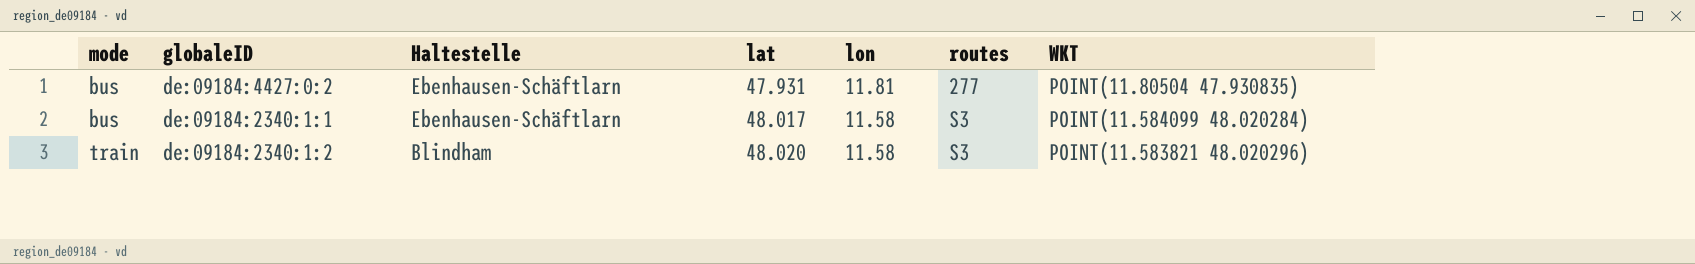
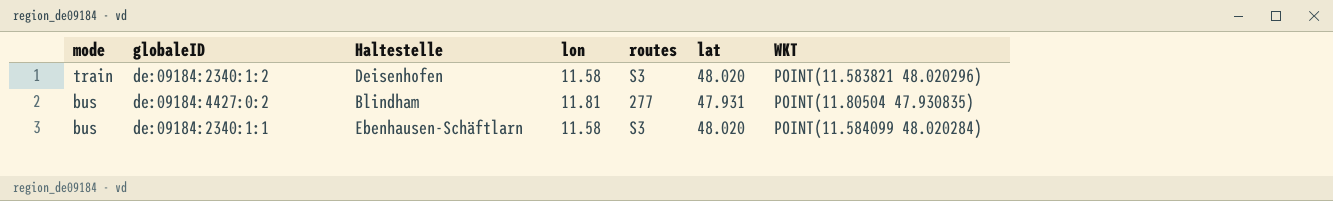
row order: mode ascending -> mode descending
column lat | position: 4 -> 6
de:09184:2340:1:2 | Haltestelle: Blindham -> Deisenhofen
de:09184:4427:0:2 | Haltestelle: Ebenhausen-Schäftlarn -> Blindham
de:09184:2340:1:1 | lat: 48.017 -> 48.020

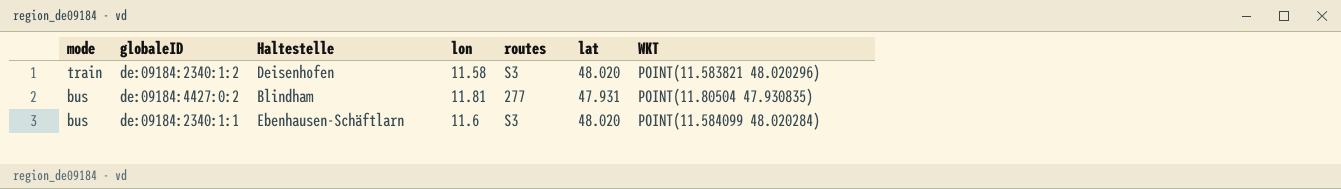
de:09184:2340:1:1 | lon: 11.58 -> 11.6

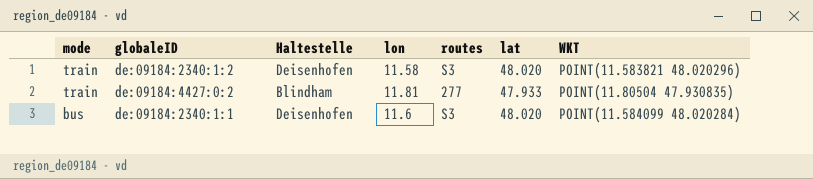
de:09184:4427:0:2 | mode: bus -> train
de:09184:4427:0:2 | lat: 47.931 -> 47.933
de:09184:2340:1:1 | Haltestelle: Ebenhausen-Schäftlarn -> Deisenhofen

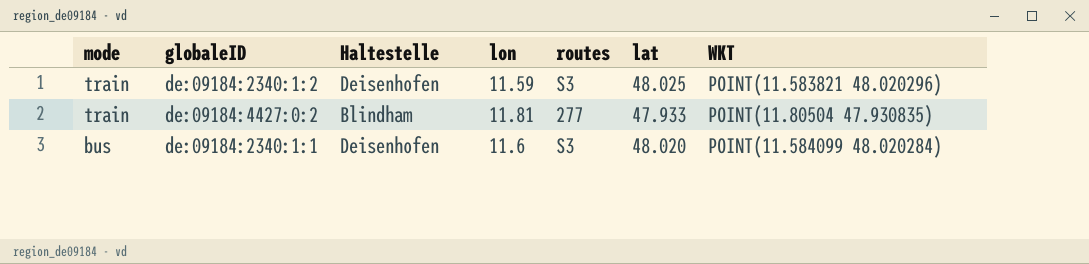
de:09184:2340:1:2 | lon: 11.58 -> 11.59
de:09184:2340:1:2 | lat: 48.020 -> 48.025

